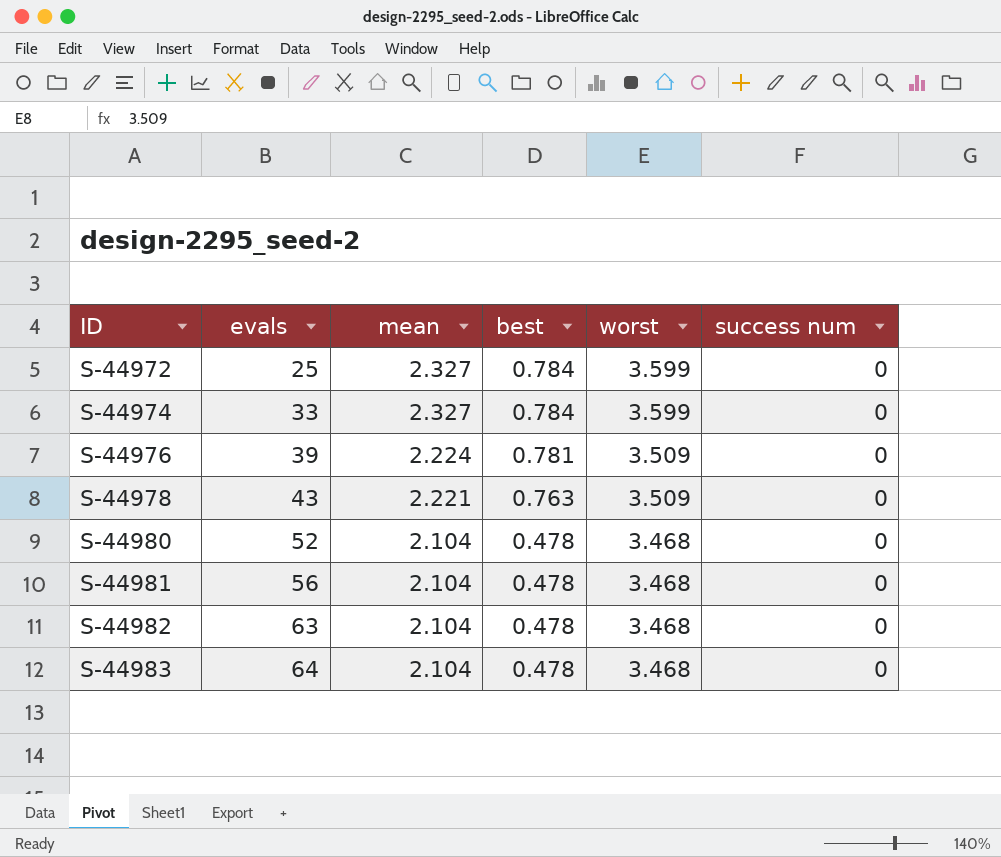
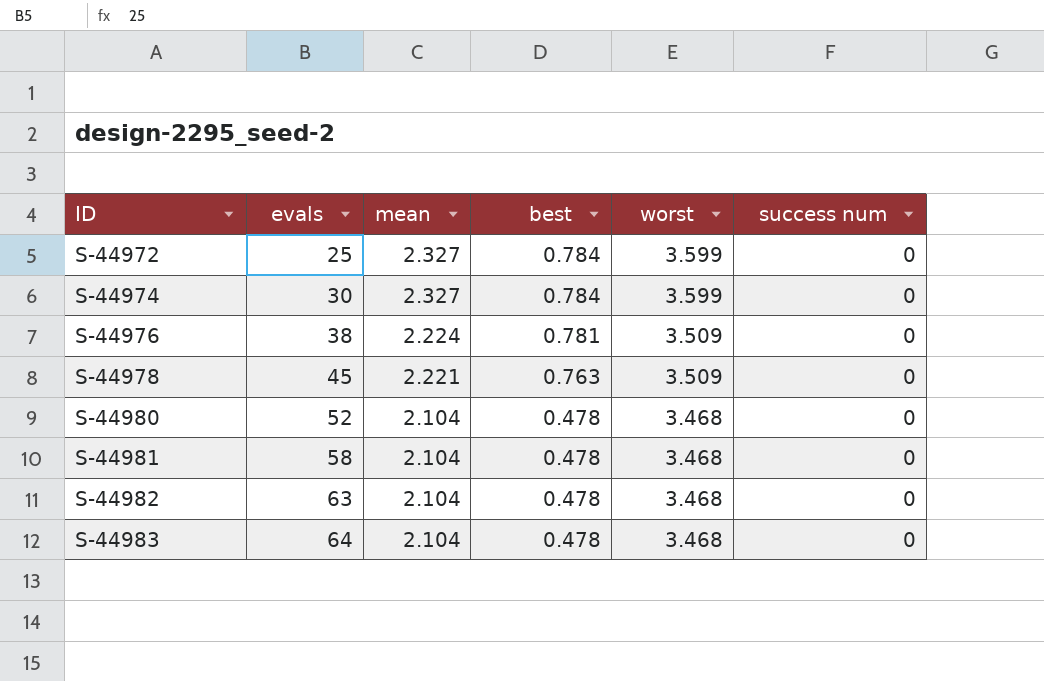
S-44974 | evals: 33 -> 30
S-44976 | evals: 39 -> 38
S-44978 | evals: 43 -> 45
S-44981 | evals: 56 -> 58

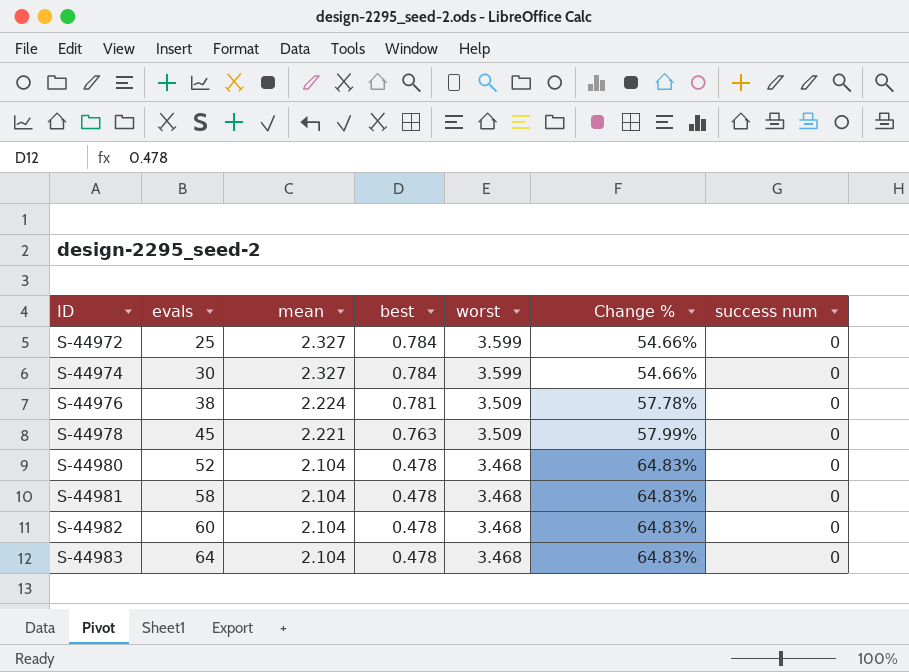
column Change % | formula: none -> ([worst] - [mean]) / [mean]
S-44982 | evals: 63 -> 60

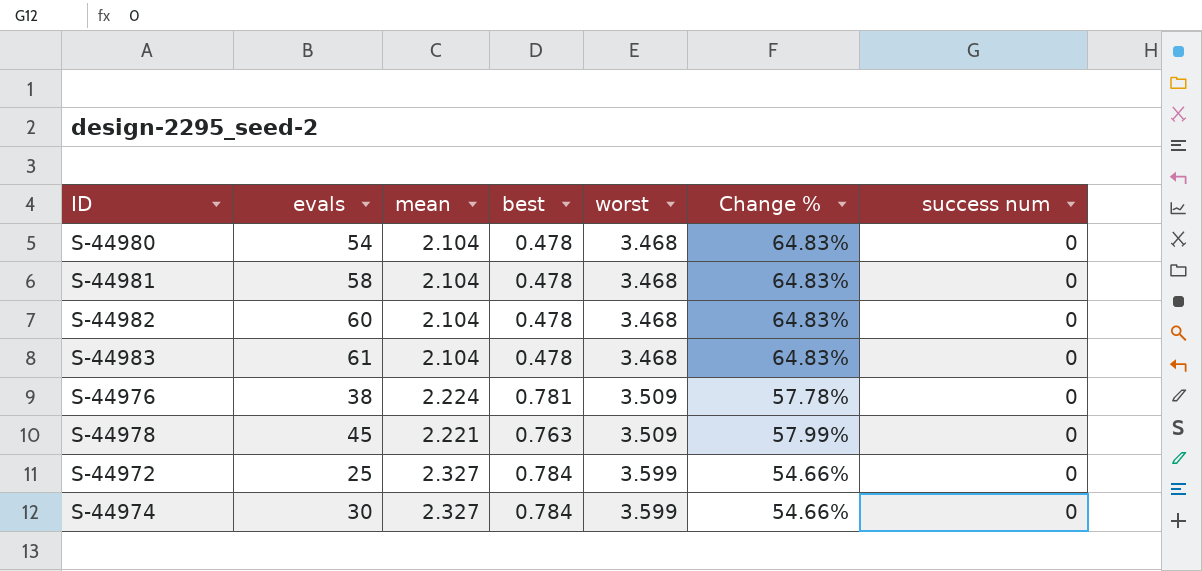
row order: ID ascending -> worst ascending
S-44980 | evals: 52 -> 54
S-44983 | evals: 64 -> 61

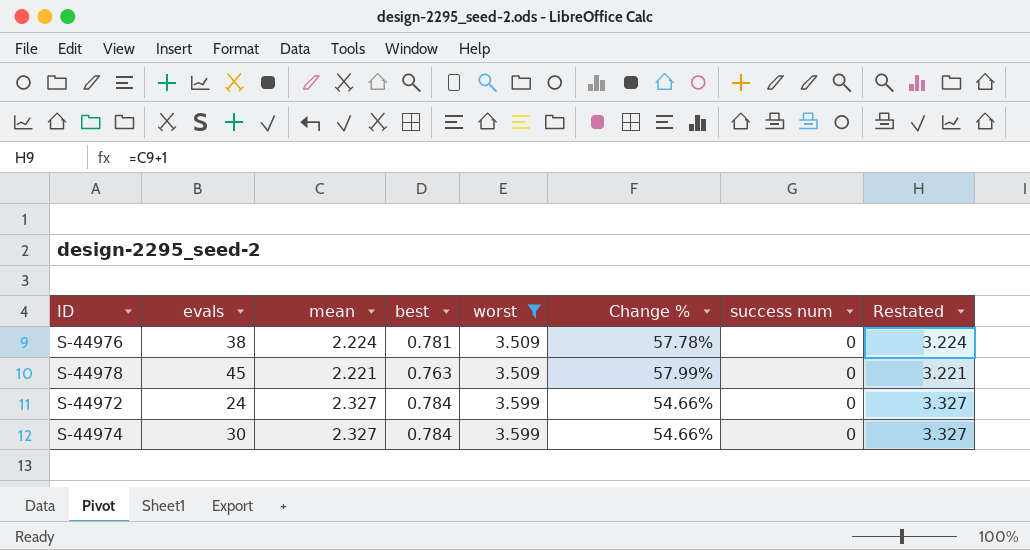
filter: none -> worst != 3.468
column Restated | formula: none -> [mean] + 1
S-44972 | evals: 25 -> 24

